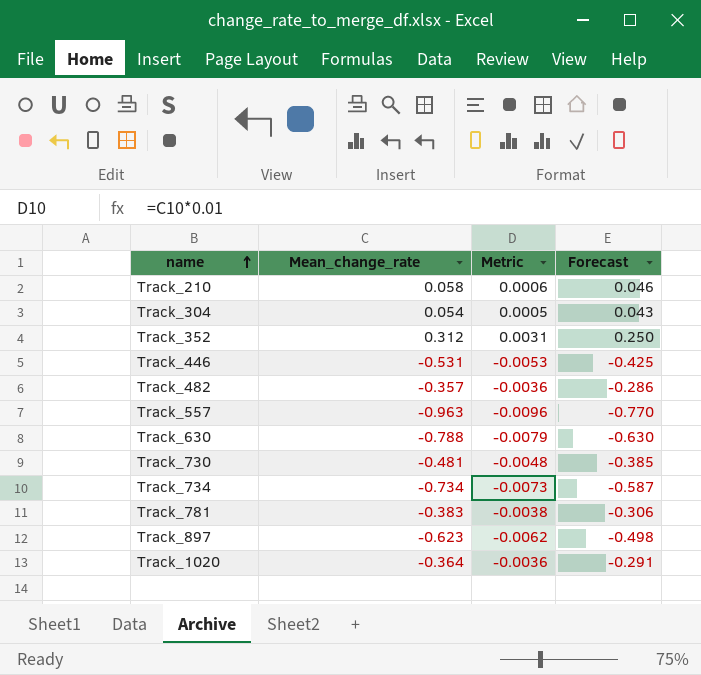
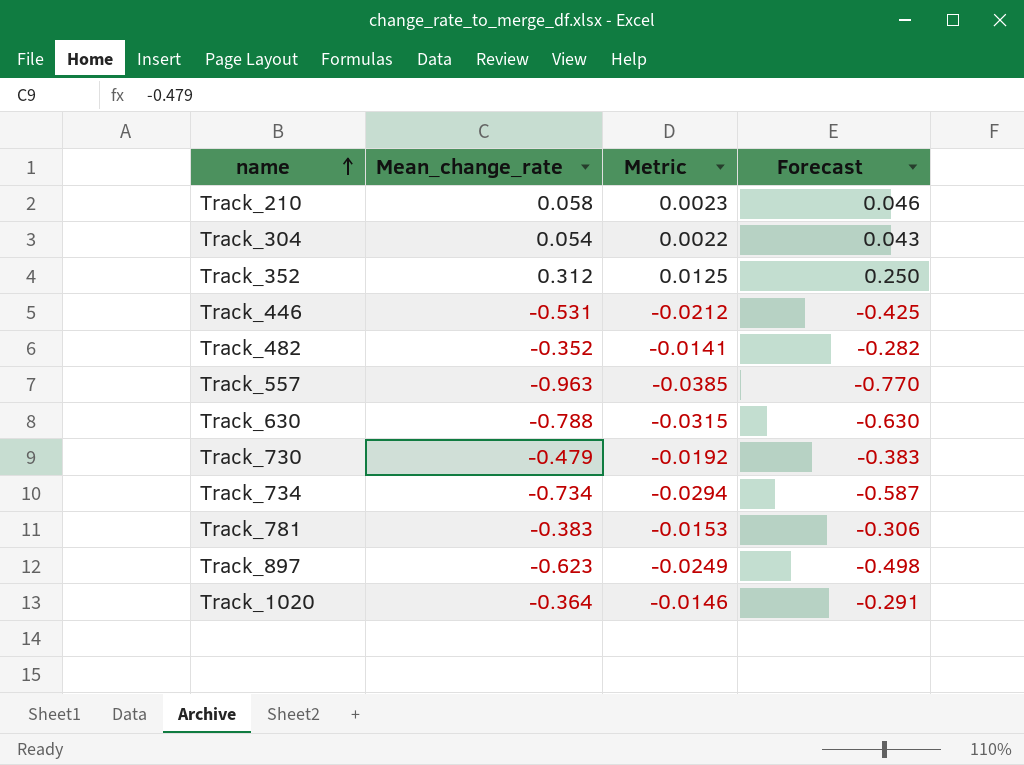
column Metric | formula: [Mean_change_rate] * 0.01 -> [Mean_change_rate] * 0.04
Track_482 | Mean_change_rate: -0.357 -> -0.352
Track_482 | Forecast: -0.286 -> -0.282
Track_730 | Mean_change_rate: -0.481 -> -0.479
Track_730 | Forecast: -0.385 -> -0.383

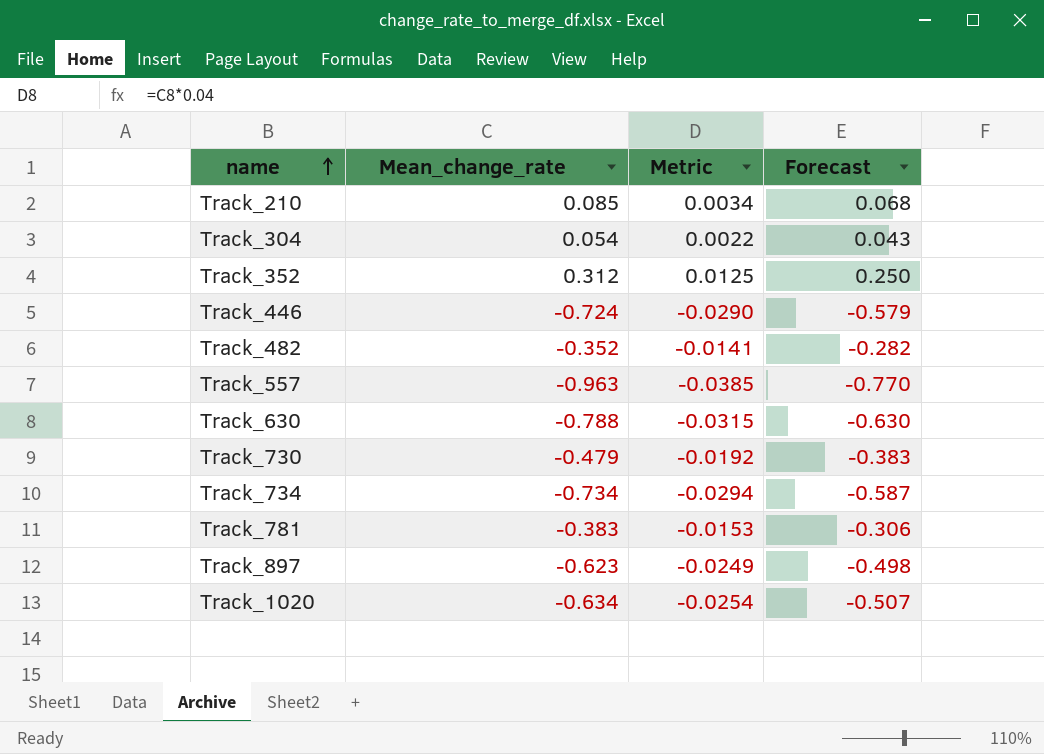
Track_210 | Mean_change_rate: 0.058 -> 0.085
Track_210 | Metric: 0.0023 -> 0.0034
Track_210 | Forecast: 0.046 -> 0.068
Track_446 | Mean_change_rate: -0.531 -> -0.724
Track_446 | Metric: -0.0212 -> -0.0290
Track_446 | Forecast: -0.425 -> -0.579
Track_1020 | Mean_change_rate: -0.364 -> -0.634
Track_1020 | Metric: -0.0146 -> -0.0254
Track_1020 | Forecast: -0.291 -> -0.507

